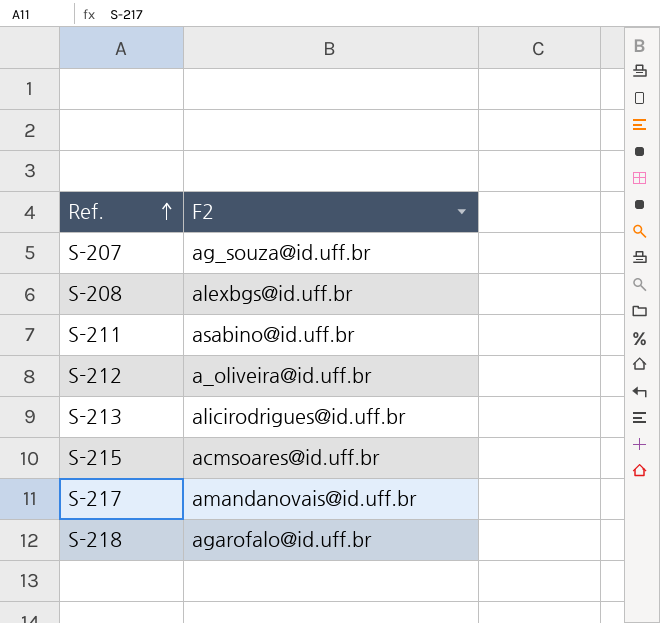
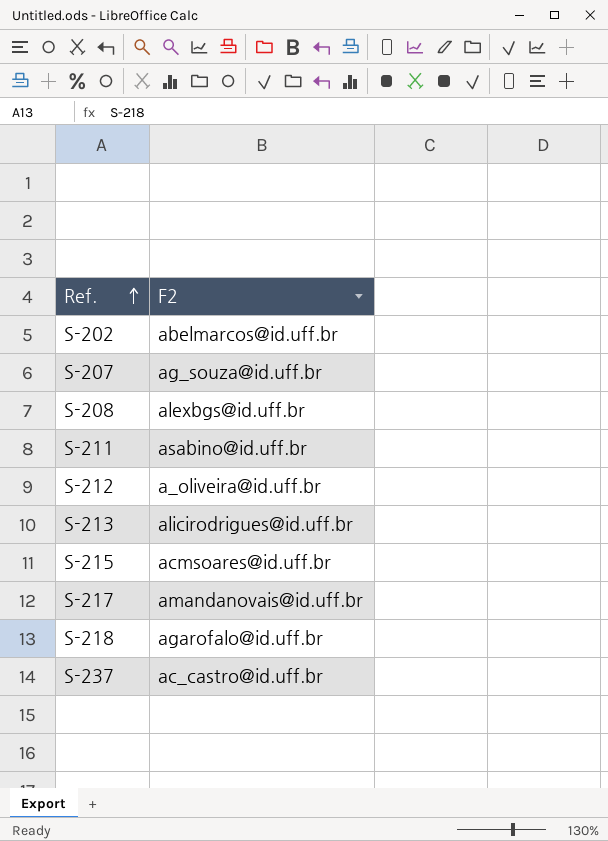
row S-202: none -> abelmarcos@id.uff.br
row S-237: none -> ac_castro@id.uff.br

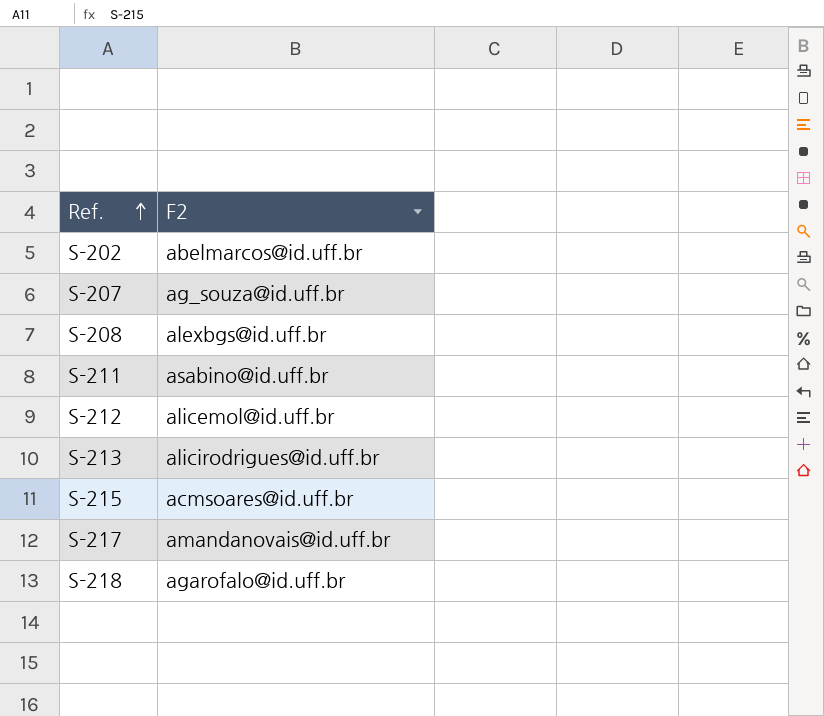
row S-237: ac_castro@id.uff.br -> none
S-212 | F2: a_oliveira@id.uff.br -> alicemol@id.uff.br

